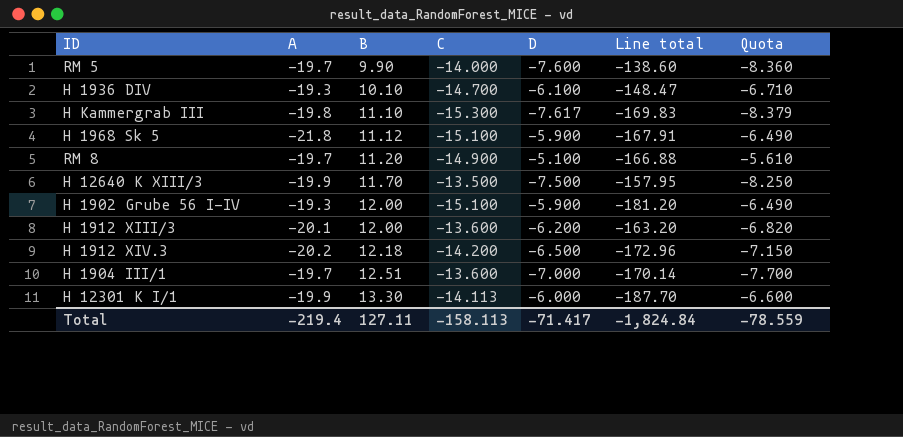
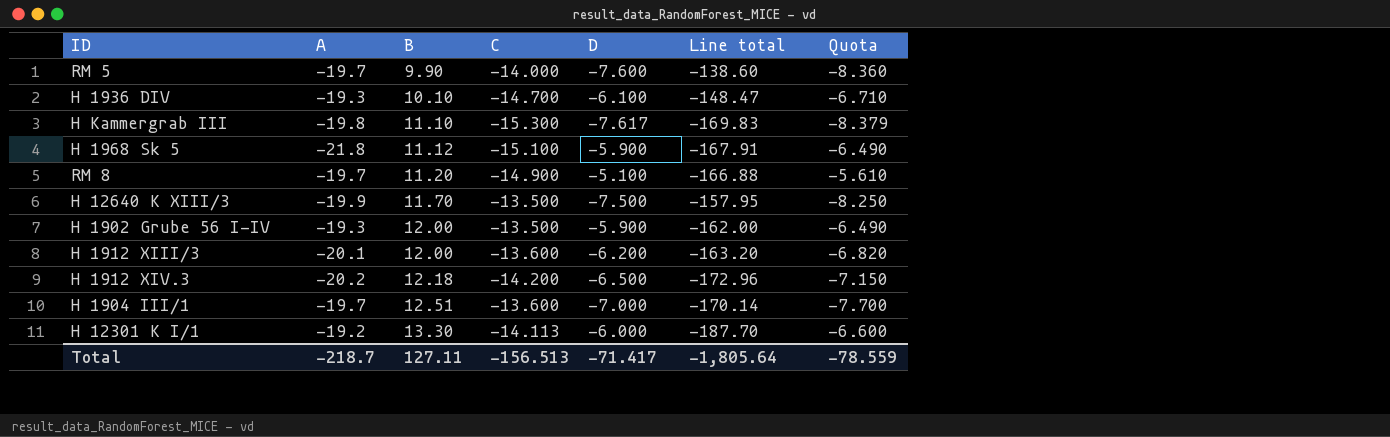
H 1902 Grube 56 I-IV | C: -15.100 -> -13.500
H 1902 Grube 56 I-IV | Line total: -181.20 -> -162.00
H 12301 K I/1 | A: -19.9 -> -19.2
Total | A: -219.4 -> -218.7
Total | C: -158.113 -> -156.513
Total | Line total: -1,824.84 -> -1,805.64

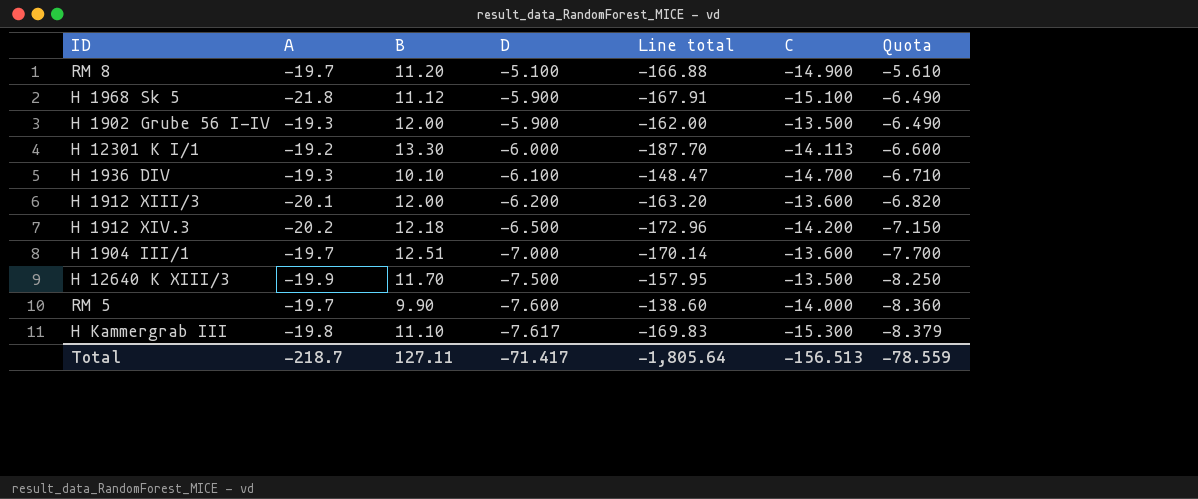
row order: B ascending -> D descending
column C | position: 4 -> 6

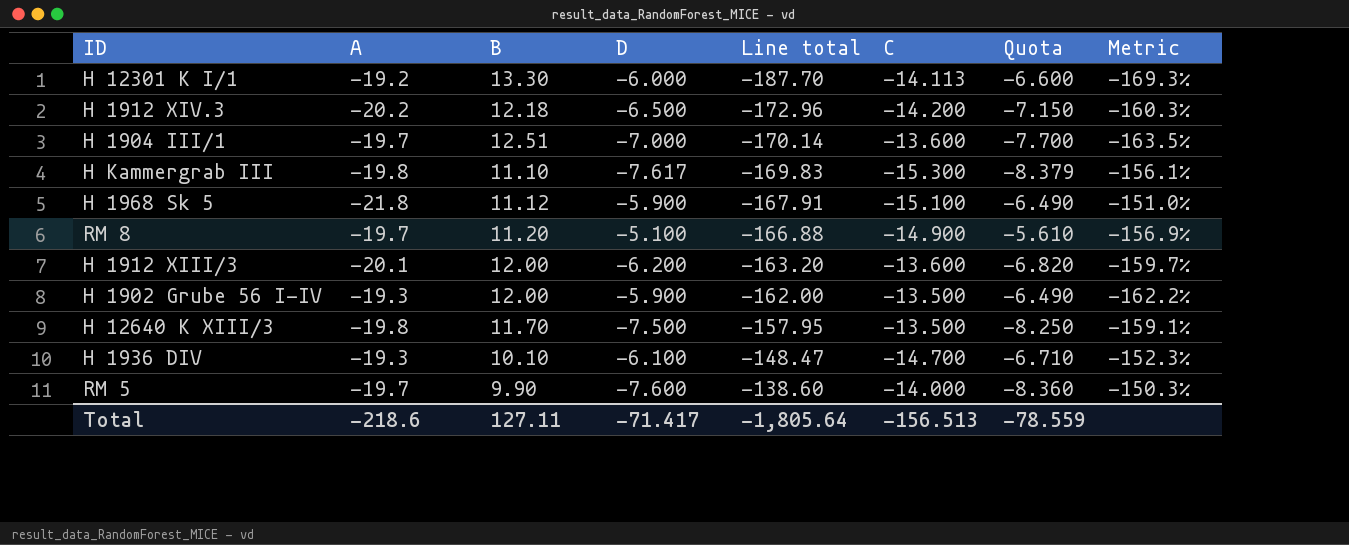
row order: D descending -> Line total ascending
column Metric | formula: none -> ([B] - [A]) / [A]
H 12640 K XIII/3 | A: -19.9 -> -19.8
Total | A: -218.7 -> -218.6

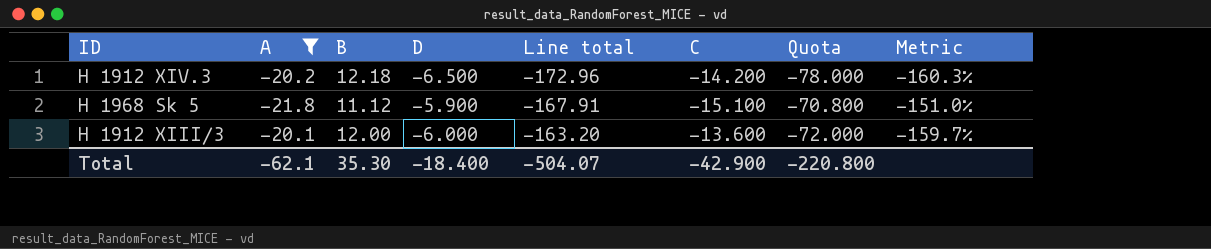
filter: none -> A <= -20.1
column Quota | formula: [D] * 1.1 -> [D] * 12
H 1912 XIII/3 | D: -6.200 -> -6.000
Total | A: -218.6 -> -62.1
Total | B: 127.11 -> 35.30
Total | D: -71.417 -> -18.400
Total | Line total: -1,805.64 -> -504.07
Total | C: -156.513 -> -42.900
Total | Quota: -78.559 -> -220.800

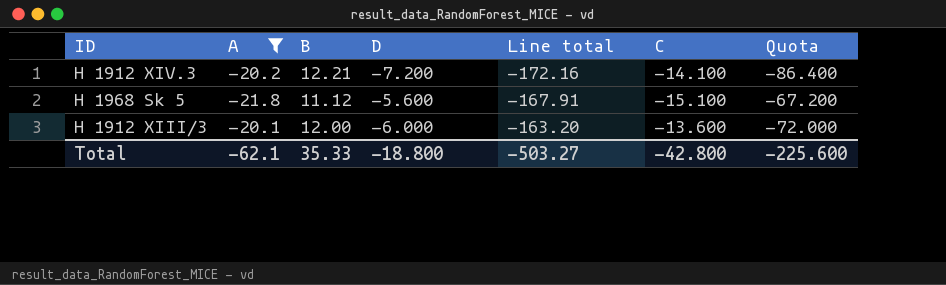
column Metric | formula: ([B] - [A]) / [A] -> none
H 1912 XIV.3 | B: 12.18 -> 12.21
H 1912 XIV.3 | D: -6.500 -> -7.200
H 1912 XIV.3 | Line total: -172.96 -> -172.16
H 1912 XIV.3 | C: -14.200 -> -14.100
H 1912 XIV.3 | Quota: -78.000 -> -86.400
H 1968 Sk 5 | D: -5.900 -> -5.600
H 1968 Sk 5 | Quota: -70.800 -> -67.200
Total | B: 35.30 -> 35.33
Total | D: -18.400 -> -18.800
Total | Line total: -504.07 -> -503.27
Total | C: -42.900 -> -42.800
Total | Quota: -220.800 -> -225.600

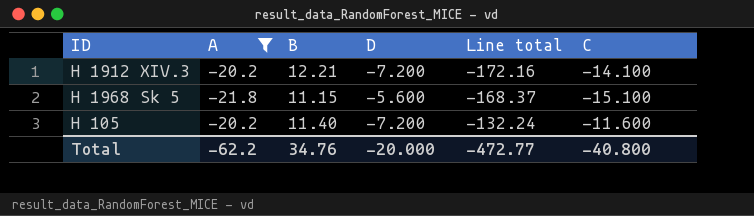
column Quota | formula: [D] * 12 -> none
row H 1912 XIII/3: -20.1 | 12.00 | -6.000 | -163.20 | -13.600 | -72.000 -> none
H 1968 Sk 5 | B: 11.12 -> 11.15
H 1968 Sk 5 | Line total: -167.91 -> -168.37
row H 105: none -> -20.2 | 11.40 | -7.200 | -132.24 | -11.600
Total | A: -62.1 -> -62.2
Total | B: 35.33 -> 34.76
Total | D: -18.800 -> -20.000
Total | Line total: -503.27 -> -472.77
Total | C: -42.800 -> -40.800

